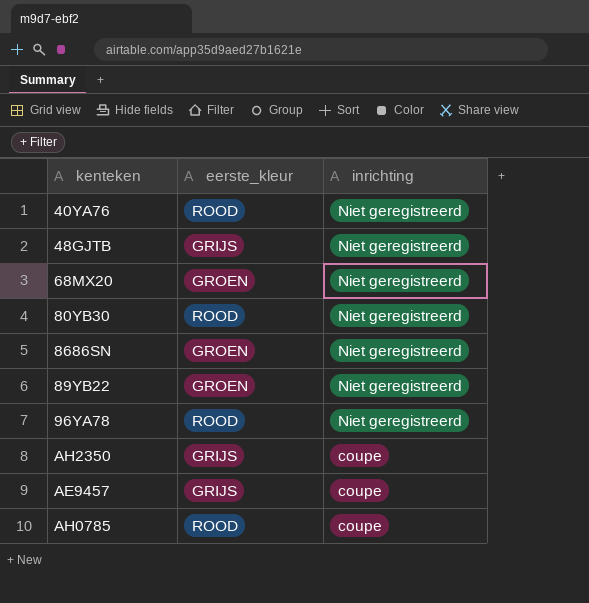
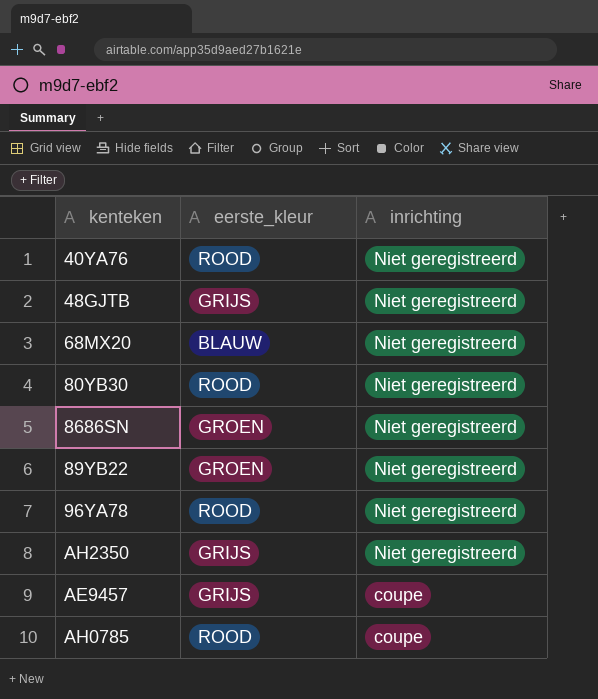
68MX20 | eerste_kleur: GROEN -> BLAUW
AH2350 | inrichting: coupe -> Niet geregistreerd

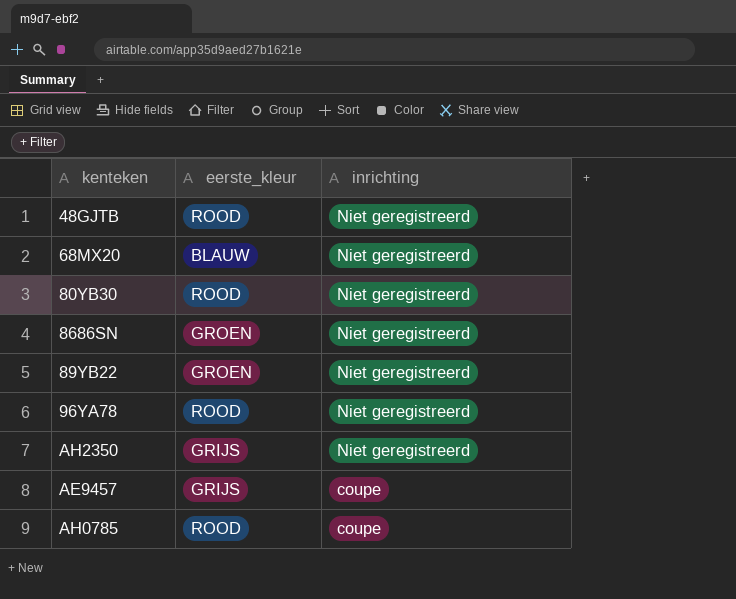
row 40YA76: ROOD | Niet geregistreerd -> none
48GJTB | eerste_kleur: GRIJS -> ROOD

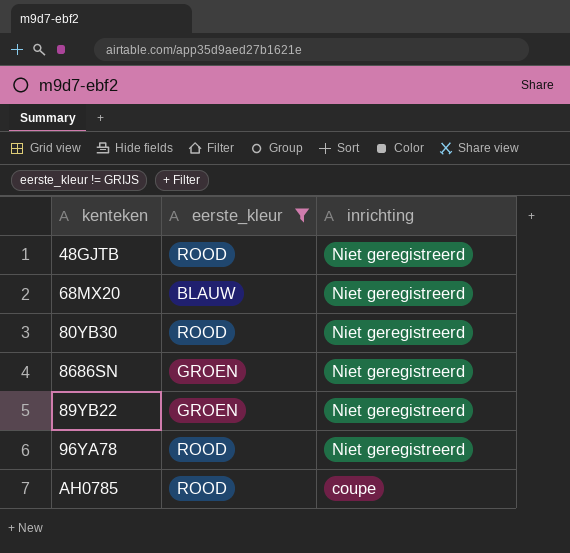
filter: none -> eerste_kleur != GRIJS

